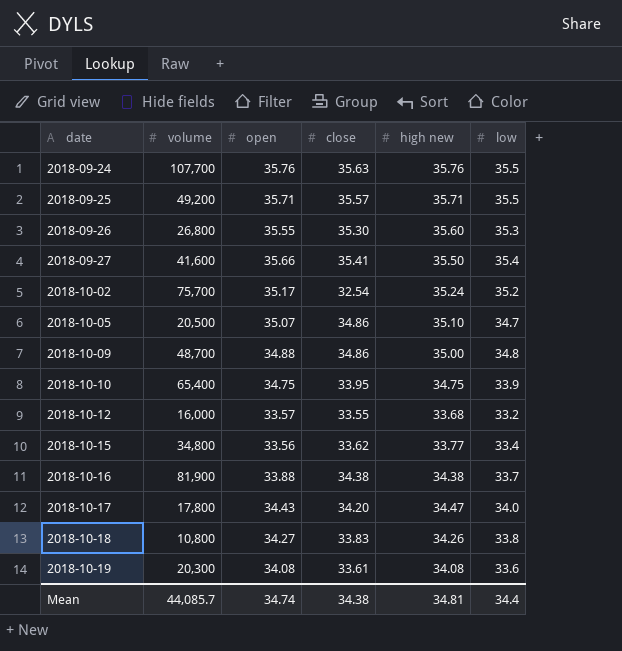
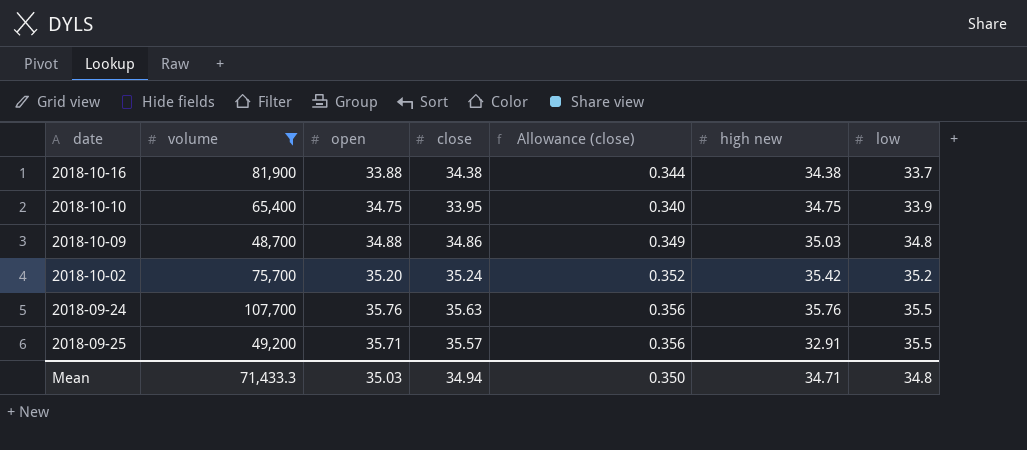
filter: none -> volume >= 48,700
row order: date ascending -> low ascending
column Allowance (close) | formula: none -> [close] * 0.01
2018-10-09 | high new: 35.00 -> 35.03
2018-10-02 | open: 35.17 -> 35.20
2018-10-02 | close: 32.54 -> 35.24
2018-10-02 | high new: 35.24 -> 35.42
2018-09-25 | high new: 35.71 -> 32.91
Mean | volume: 44,085.7 -> 71,433.3
Mean | open: 34.74 -> 35.03
Mean | close: 34.38 -> 34.94
Mean | high new: 34.81 -> 34.71
Mean | low: 34.4 -> 34.8

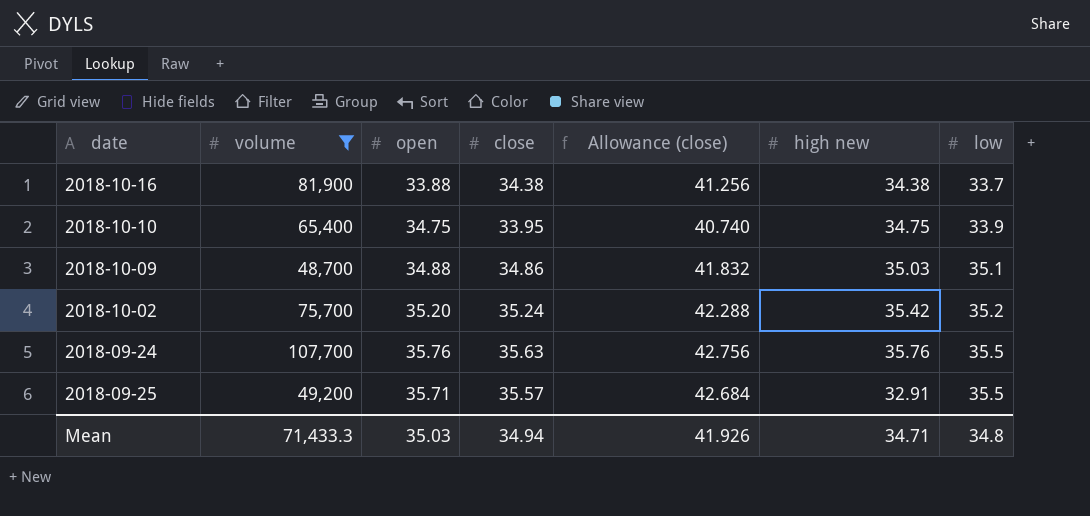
column Allowance (close) | formula: [close] * 0.01 -> [close] * 1.2
2018-10-09 | low: 34.8 -> 35.1
Mean | Allowance (close): 0.350 -> 41.926

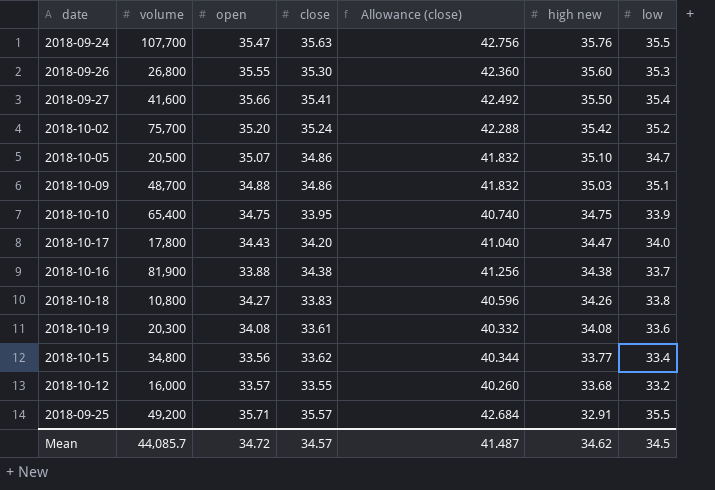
filter: volume >= 48,700 -> none
row order: low ascending -> high new descending
2018-09-24 | open: 35.76 -> 35.47
Mean | volume: 71,433.3 -> 44,085.7
Mean | open: 35.03 -> 34.72
Mean | close: 34.94 -> 34.57
Mean | Allowance (close): 41.926 -> 41.487
Mean | high new: 34.71 -> 34.62
Mean | low: 34.8 -> 34.5

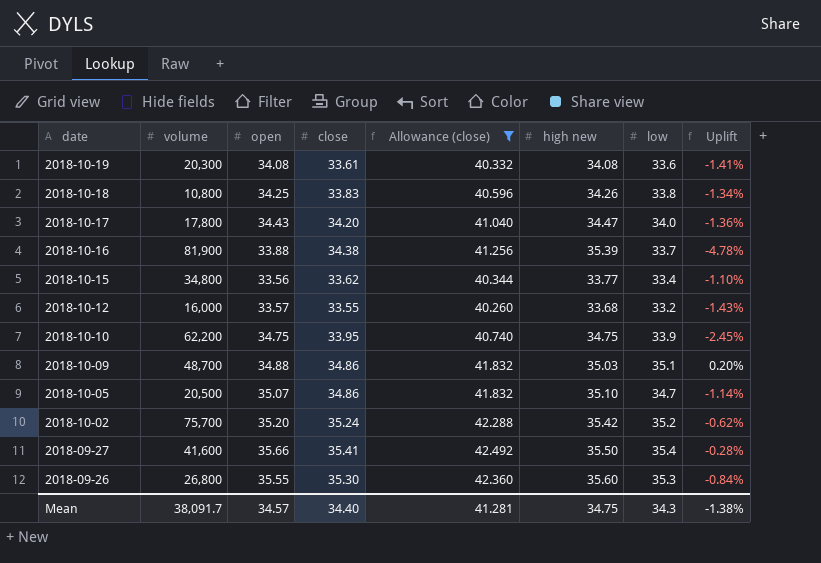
filter: none -> Allowance (close) <= 42.492
row order: high new descending -> date descending
column Uplift | formula: none -> ([low] - [high new]) / [high new]
2018-10-18 | open: 34.27 -> 34.25
2018-10-16 | high new: 34.38 -> 35.39
2018-10-10 | volume: 65,400 -> 62,200
Mean | volume: 44,085.7 -> 38,091.7
Mean | open: 34.72 -> 34.57
Mean | close: 34.57 -> 34.40
Mean | Allowance (close): 41.487 -> 41.281
Mean | high new: 34.62 -> 34.75
Mean | low: 34.5 -> 34.3

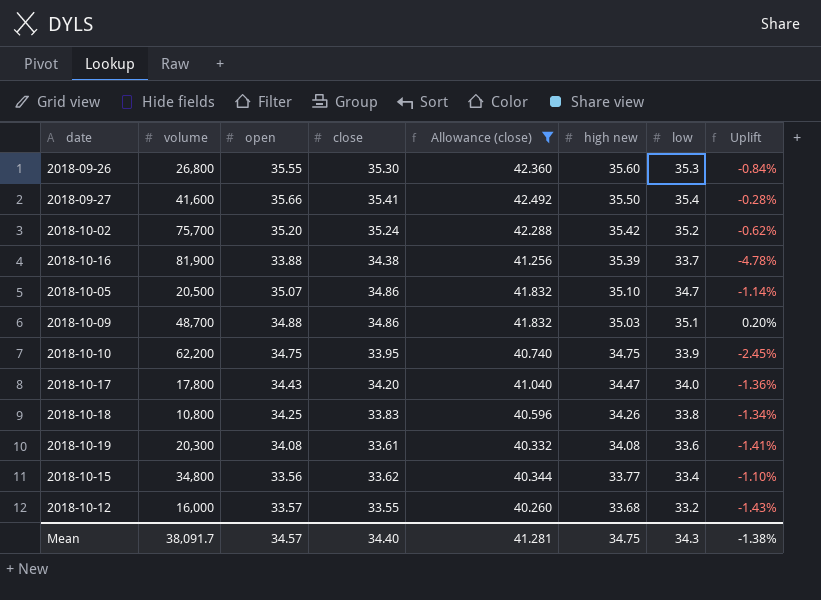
row order: date descending -> high new descending

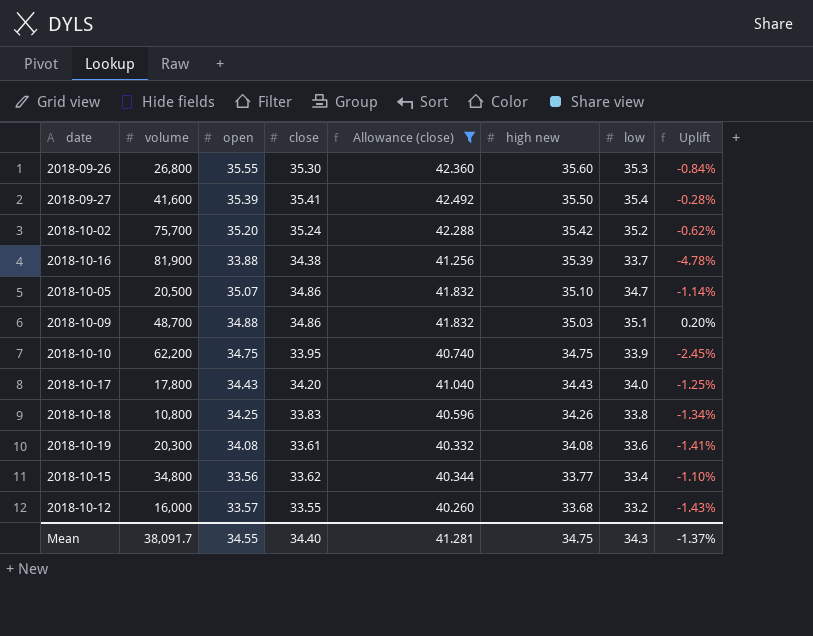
2018-09-27 | open: 35.66 -> 35.39
2018-10-17 | high new: 34.47 -> 34.43
2018-10-17 | Uplift: -1.36% -> -1.25%
Mean | open: 34.57 -> 34.55
Mean | Uplift: -1.38% -> -1.37%

